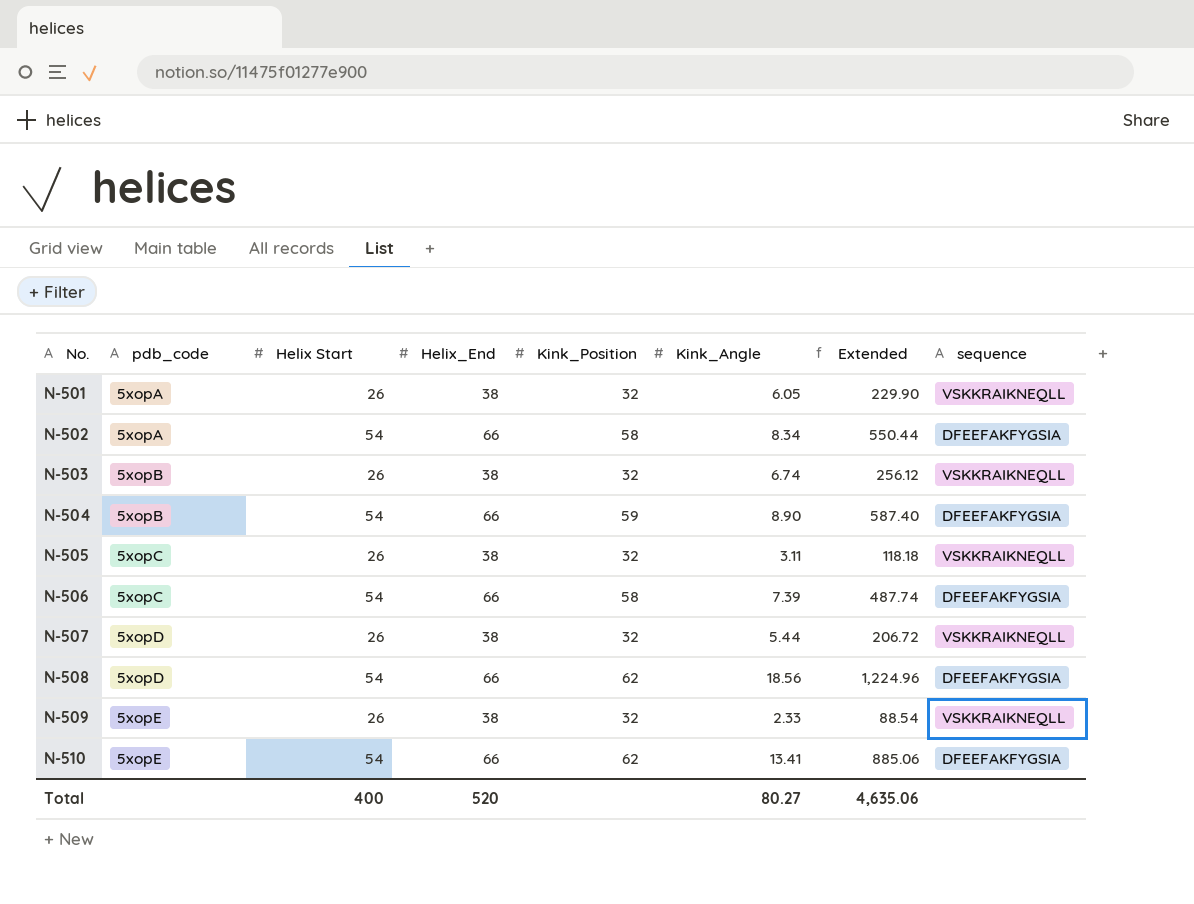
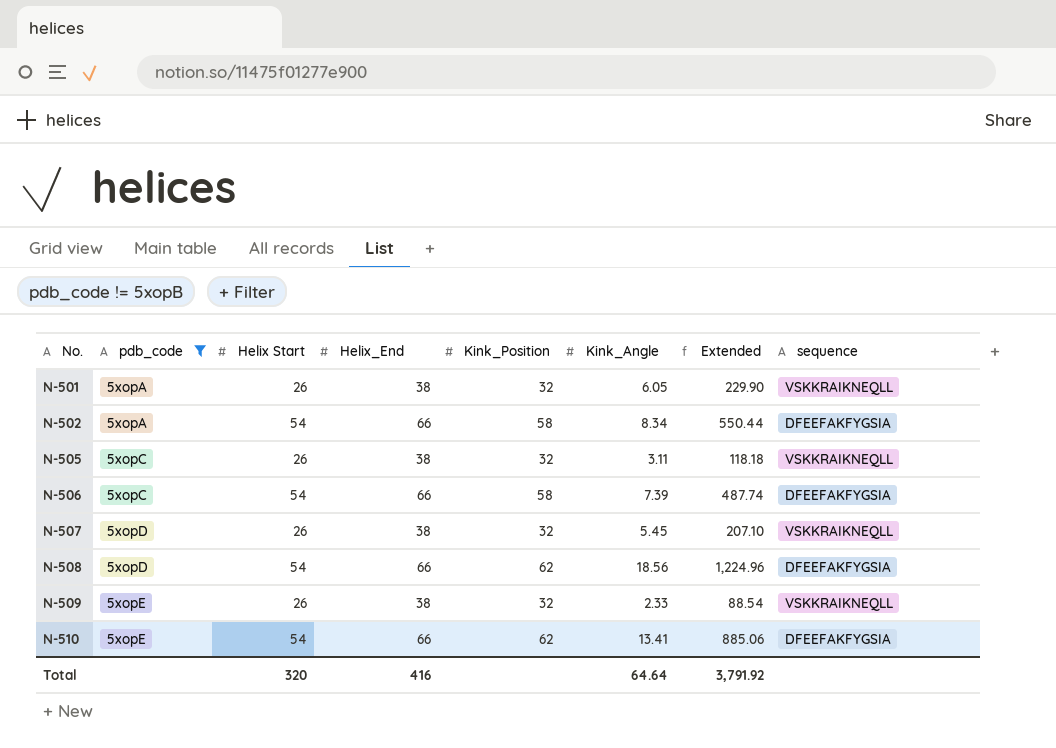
filter: none -> pdb_code != 5xopB
N-507 | Kink_Angle: 5.44 -> 5.45
N-507 | Extended: 206.72 -> 207.10
Total | Helix Start: 400 -> 320
Total | Helix_End: 520 -> 416
Total | Kink_Angle: 80.27 -> 64.64
Total | Extended: 4,635.06 -> 3,791.92

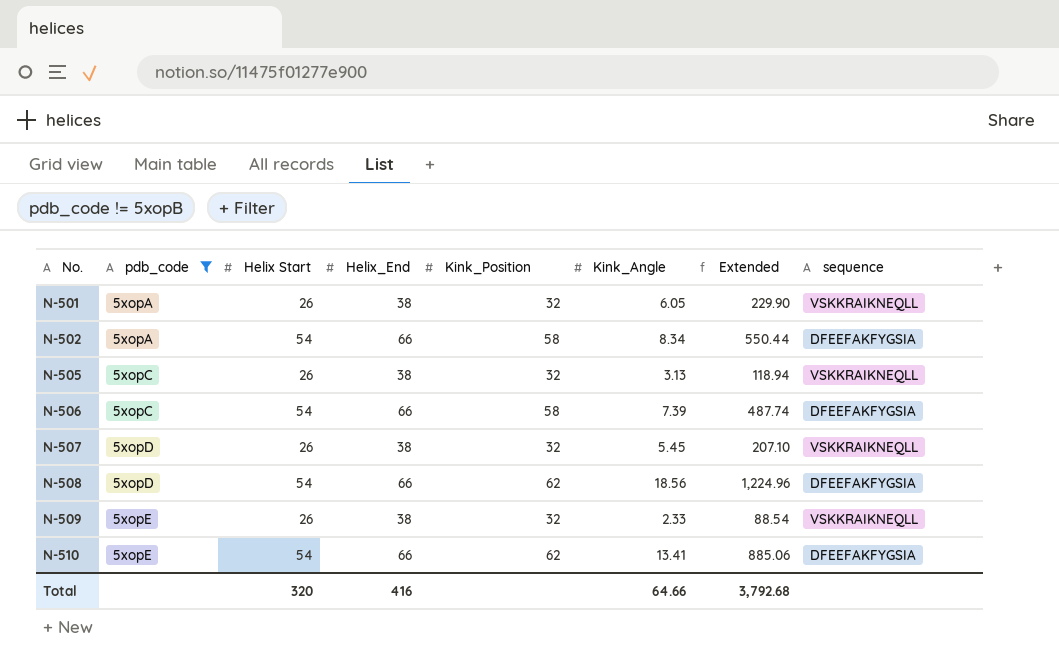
N-505 | Kink_Angle: 3.11 -> 3.13
N-505 | Extended: 118.18 -> 118.94
Total | Kink_Angle: 64.64 -> 64.66
Total | Extended: 3,791.92 -> 3,792.68

